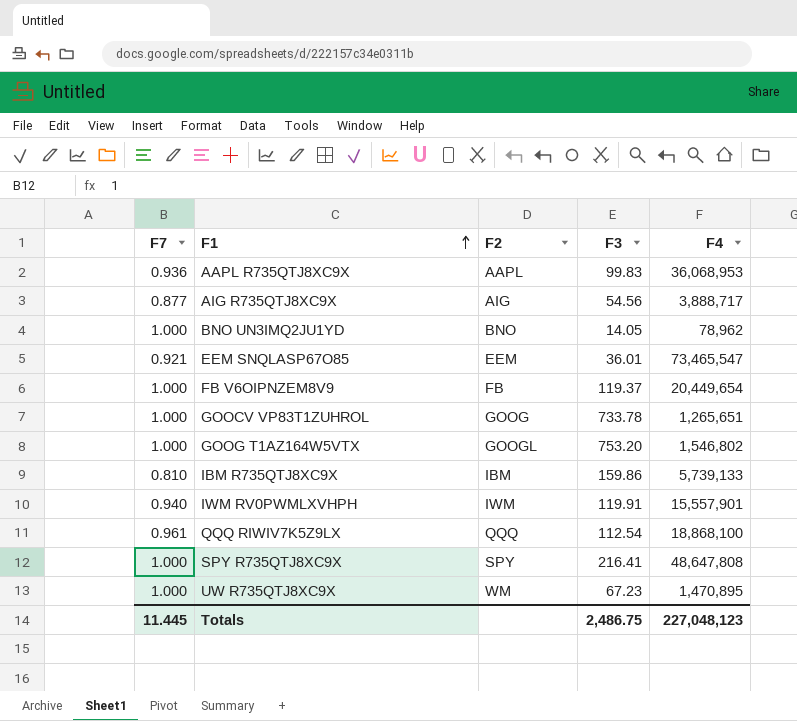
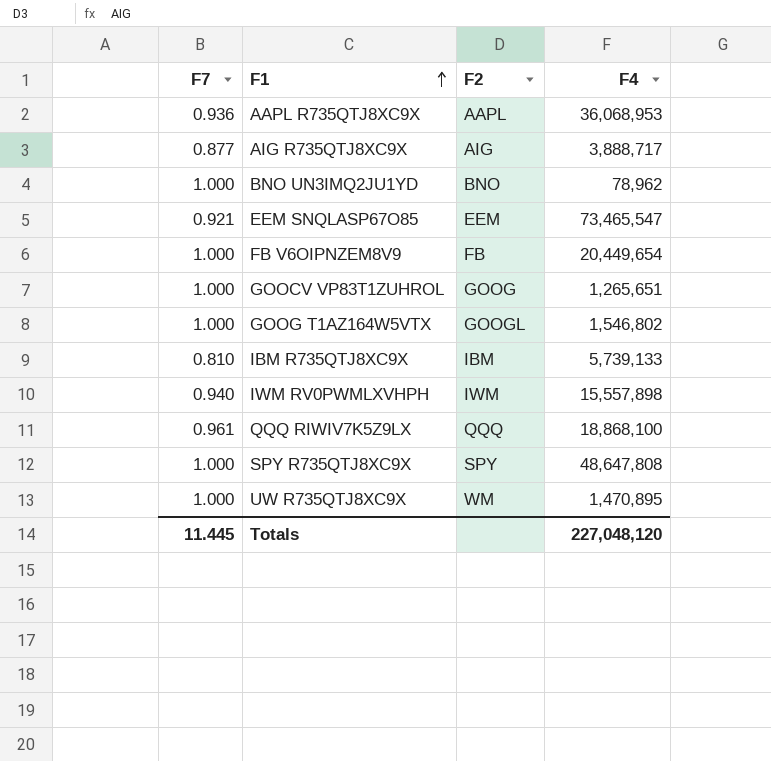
column F3 | position: 4 -> none
IWM RV0PWMLXVHPH | F4: 15,557,901 -> 15,557,898
Totals | F4: 227,048,123 -> 227,048,120

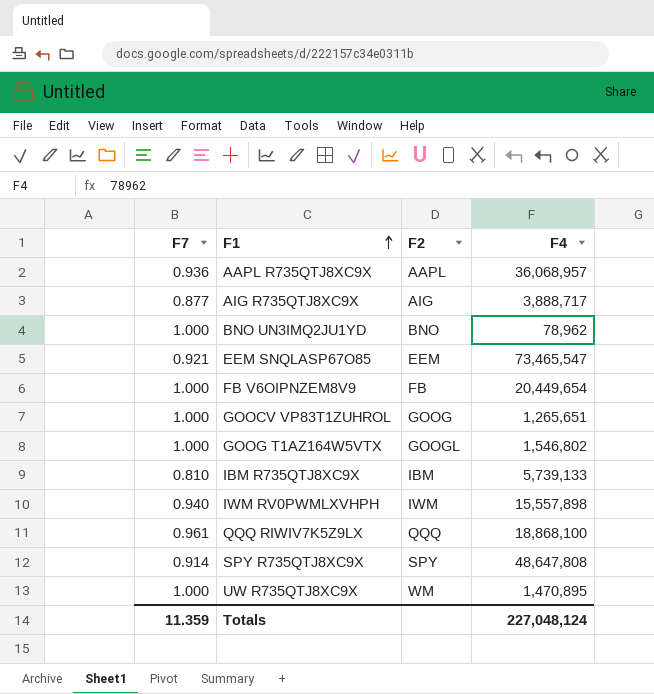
AAPL R735QTJ8XC9X | F4: 36,068,953 -> 36,068,957
SPY R735QTJ8XC9X | F7: 1.000 -> 0.914
Totals | F7: 11.445 -> 11.359
Totals | F4: 227,048,120 -> 227,048,124

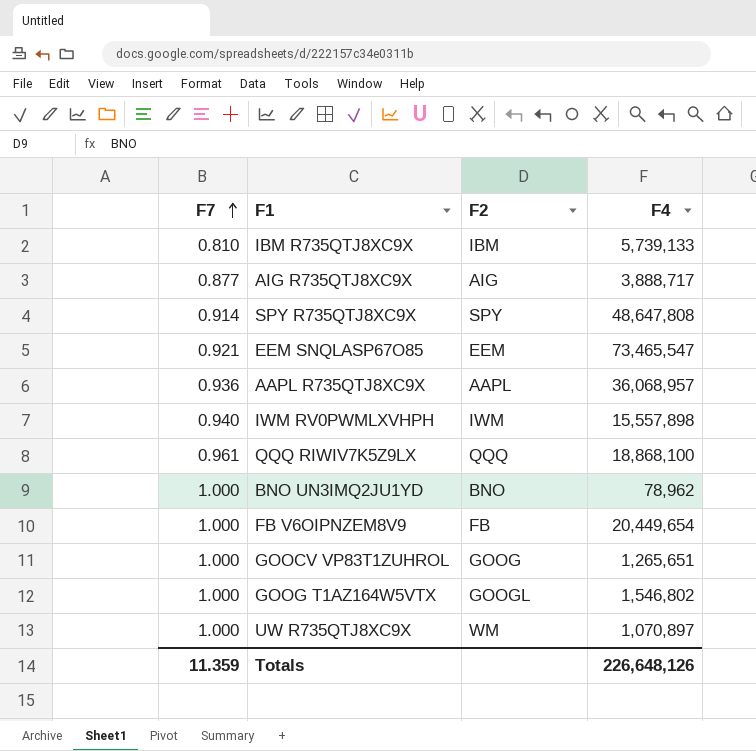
row order: F1 ascending -> F7 ascending
UW R735QTJ8XC9X | F4: 1,470,895 -> 1,070,897
Totals | F4: 227,048,124 -> 226,648,126

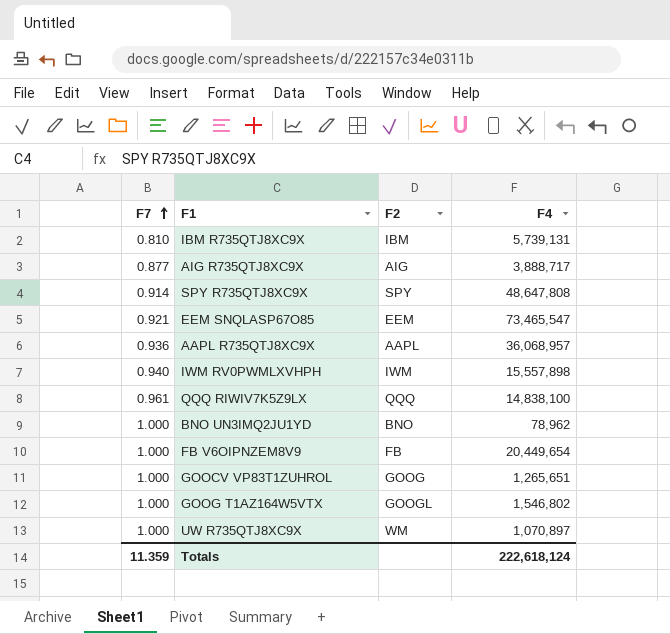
IBM R735QTJ8XC9X | F4: 5,739,133 -> 5,739,131
QQQ RIWIV7K5Z9LX | F4: 18,868,100 -> 14,838,100
Totals | F4: 226,648,126 -> 222,618,124

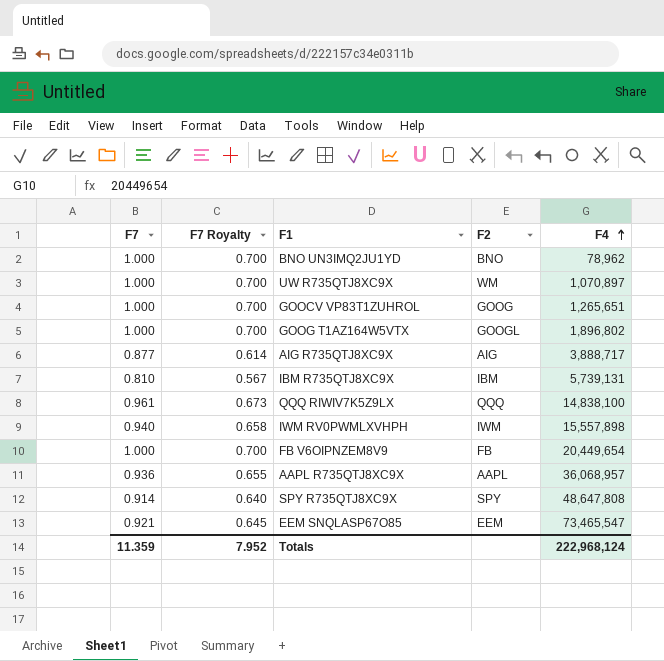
row order: F7 ascending -> F4 ascending
column F7 Royalty | formula: none -> [F7] * 0.7
GOOG T1AZ164W5VTX | F4: 1,546,802 -> 1,896,802
Totals | F4: 222,618,124 -> 222,968,124

